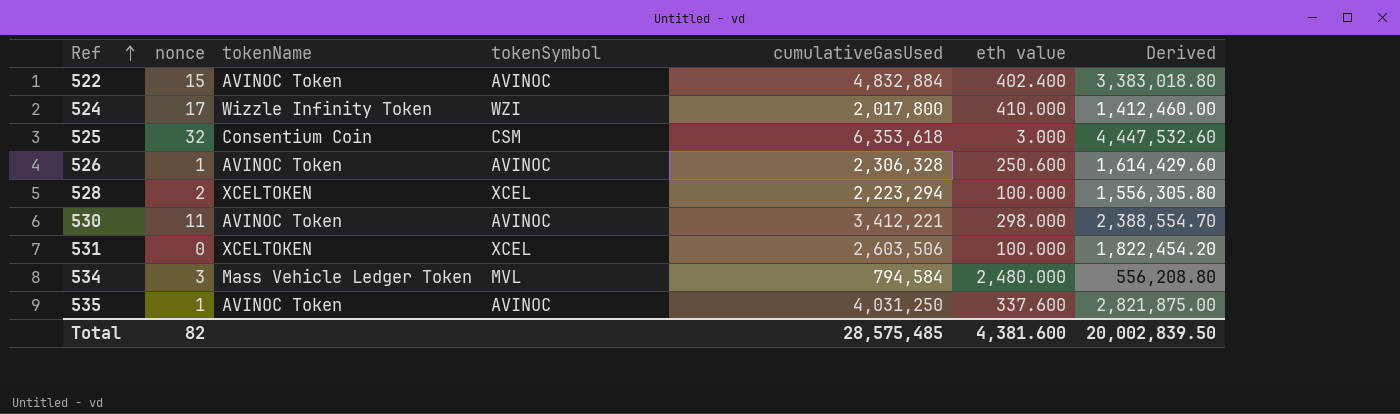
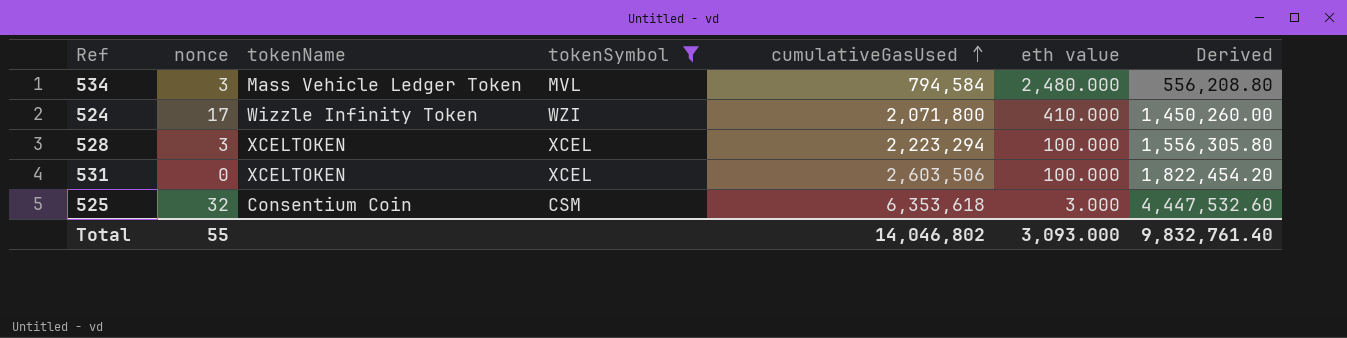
filter: none -> tokenSymbol != AVINOC
row order: Ref ascending -> cumulativeGasUsed ascending
524 | cumulativeGasUsed: 2,017,800 -> 2,071,800
524 | Derived: 1,412,460.00 -> 1,450,260.00
528 | nonce: 2 -> 3
Total | nonce: 82 -> 55
Total | cumulativeGasUsed: 28,575,485 -> 14,046,802
Total | eth value: 4,381.600 -> 3,093.000
Total | Derived: 20,002,839.50 -> 9,832,761.40

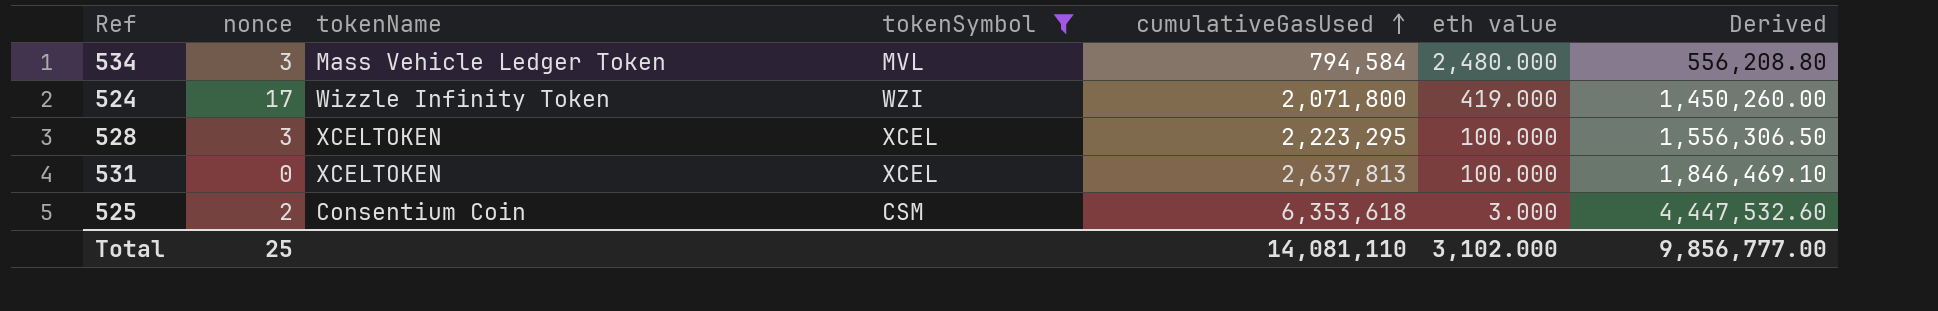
524 | eth value: 410.000 -> 419.000
528 | cumulativeGasUsed: 2,223,294 -> 2,223,295
528 | Derived: 1,556,305.80 -> 1,556,306.50
531 | cumulativeGasUsed: 2,603,506 -> 2,637,813
531 | Derived: 1,822,454.20 -> 1,846,469.10
525 | nonce: 32 -> 2
Total | nonce: 55 -> 25
Total | cumulativeGasUsed: 14,046,802 -> 14,081,110
Total | eth value: 3,093.000 -> 3,102.000
Total | Derived: 9,832,761.40 -> 9,856,777.00

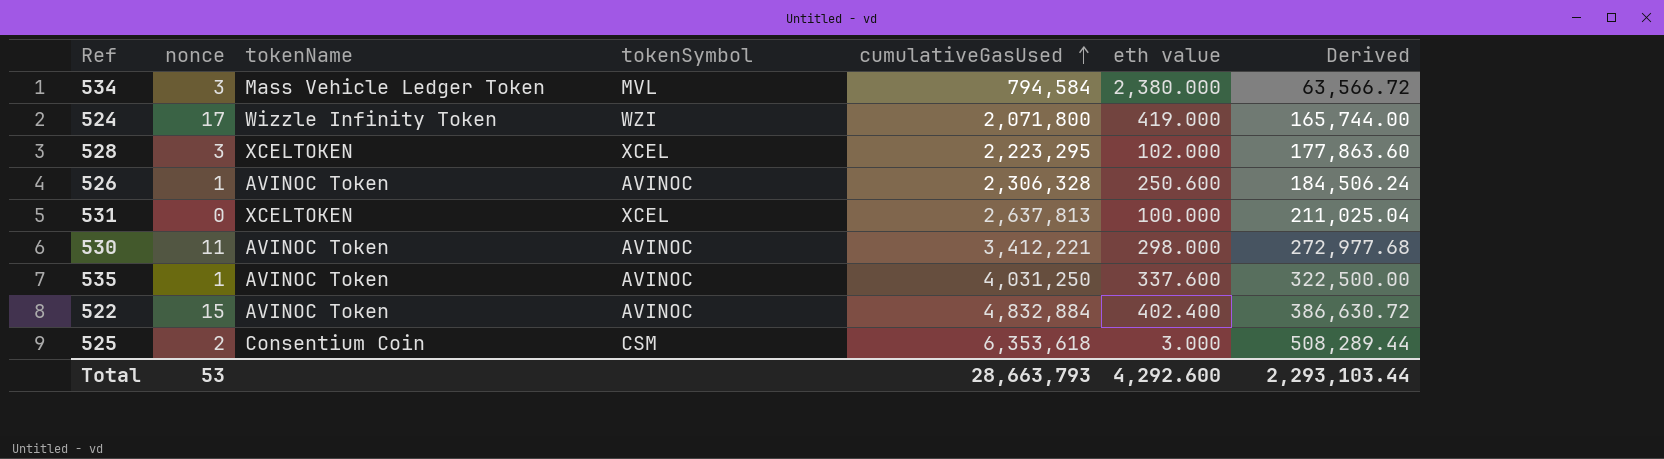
filter: tokenSymbol != AVINOC -> none
column Derived | formula: [cumulativeGasUsed] * 0.7 -> [cumulativeGasUsed] * 0.08
534 | eth value: 2,480.000 -> 2,380.000
528 | eth value: 100.000 -> 102.000
Total | nonce: 25 -> 53
Total | cumulativeGasUsed: 14,081,110 -> 28,663,793
Total | eth value: 3,102.000 -> 4,292.600
Total | Derived: 9,856,777.00 -> 2,293,103.44

